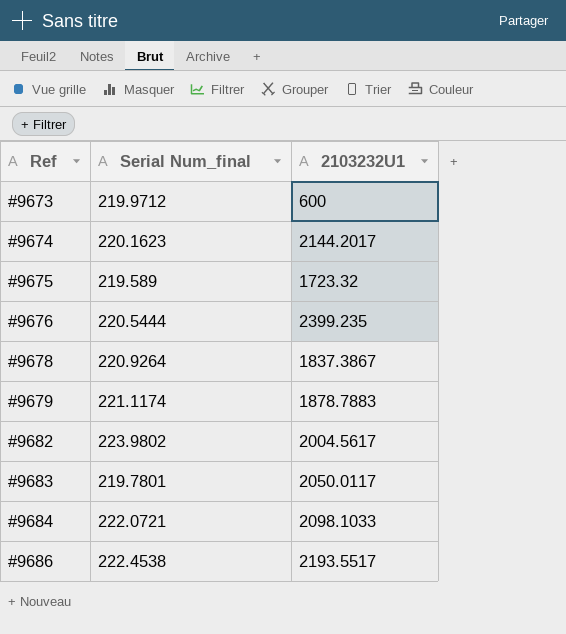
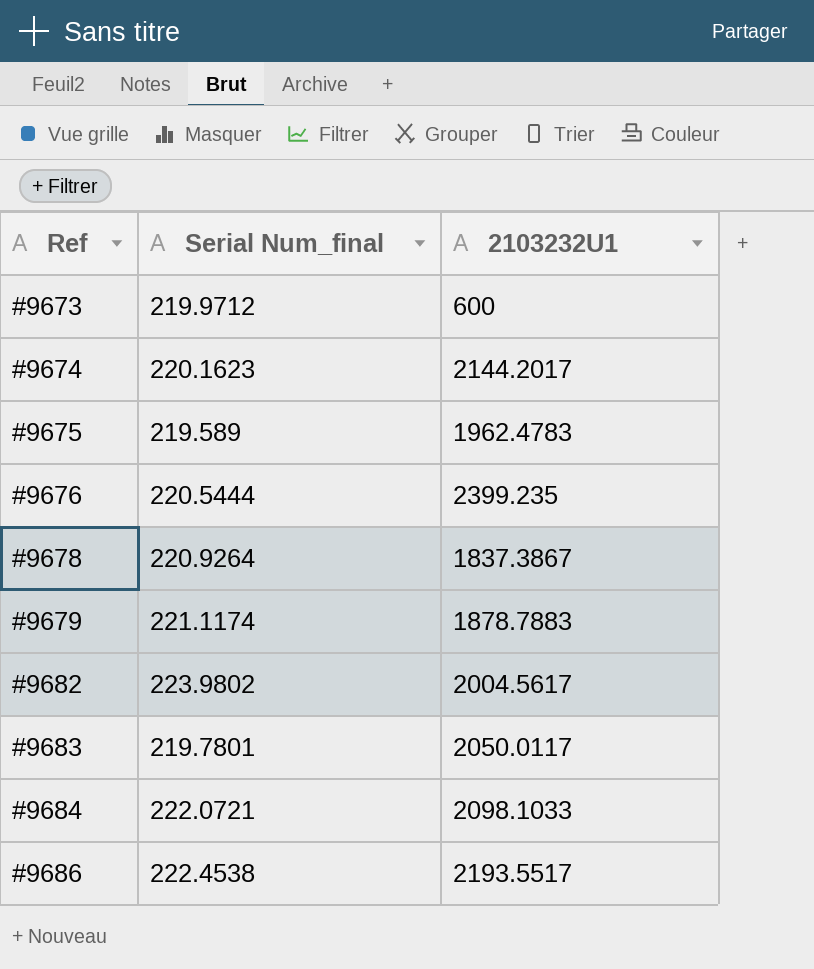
#9675 | 2103232U1: 1723.32 -> 1962.4783

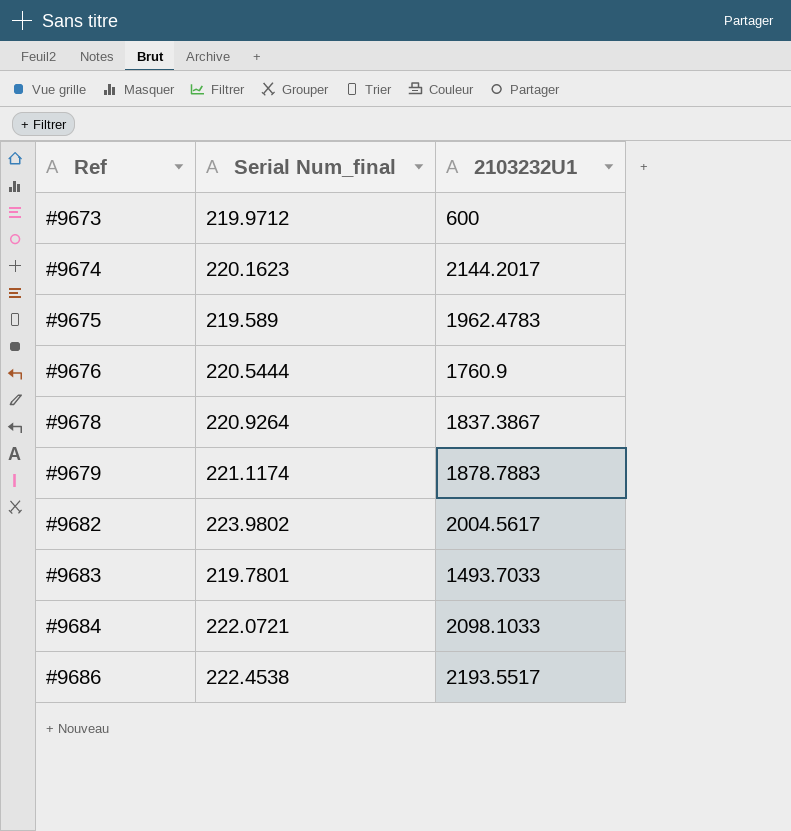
#9676 | 2103232U1: 2399.235 -> 1760.9
#9683 | 2103232U1: 2050.0117 -> 1493.7033

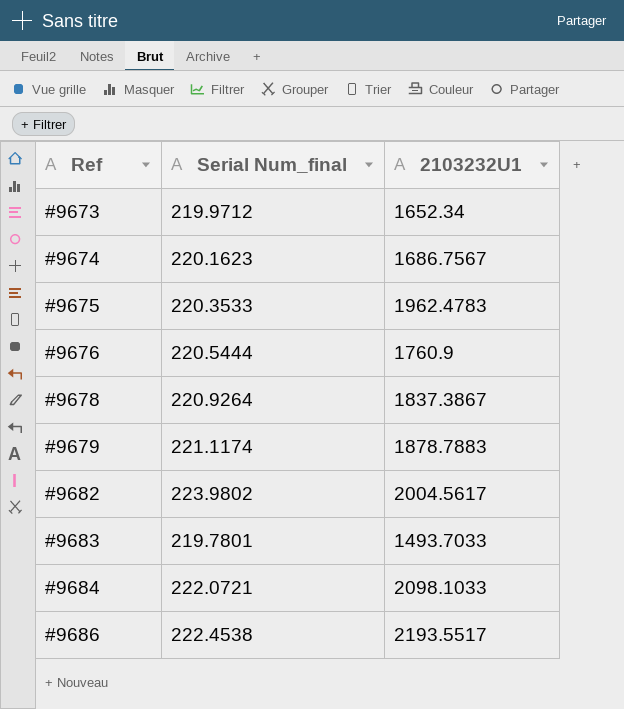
#9673 | 2103232U1: 600 -> 1652.34
#9674 | 2103232U1: 2144.2017 -> 1686.7567
#9675 | Serial Num_final: 219.589 -> 220.3533

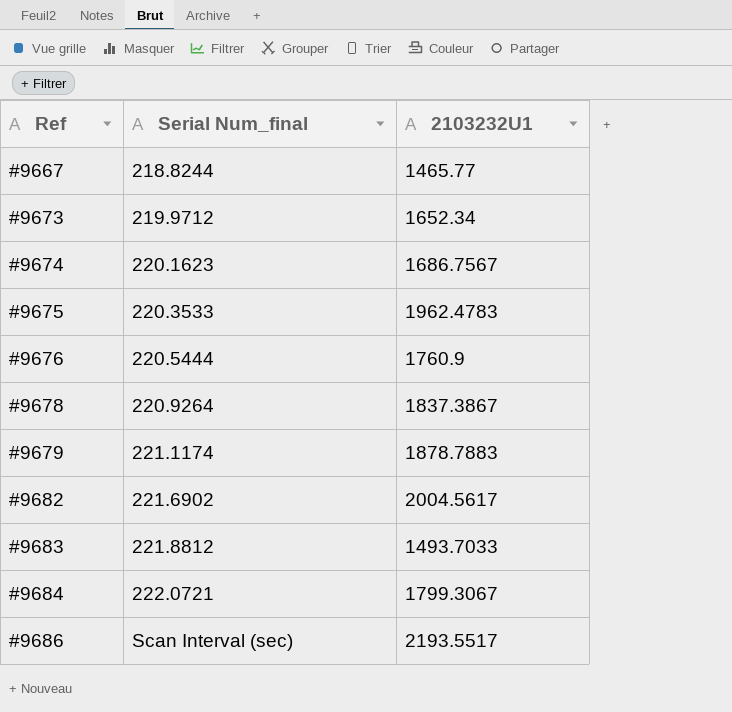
row #9667: none -> 218.8244 | 1465.77
#9682 | Serial Num_final: 223.9802 -> 221.6902
#9683 | Serial Num_final: 219.7801 -> 221.8812
#9684 | 2103232U1: 2098.1033 -> 1799.3067
#9686 | Serial Num_final: 222.4538 -> Scan Interval (sec)

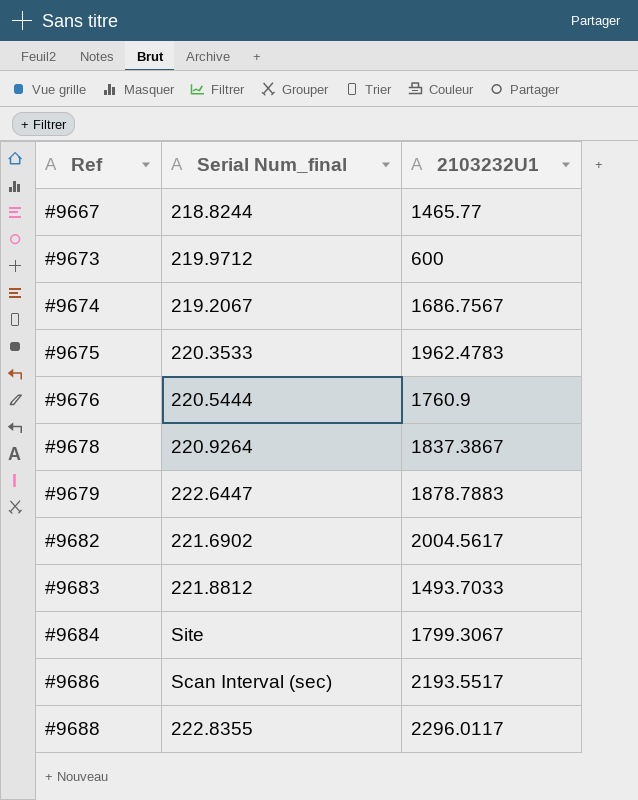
#9673 | 2103232U1: 1652.34 -> 600
#9674 | Serial Num_final: 220.1623 -> 219.2067
#9679 | Serial Num_final: 221.1174 -> 222.6447
#9684 | Serial Num_final: 222.0721 -> Site
row #9688: none -> 222.8355 | 2296.0117

